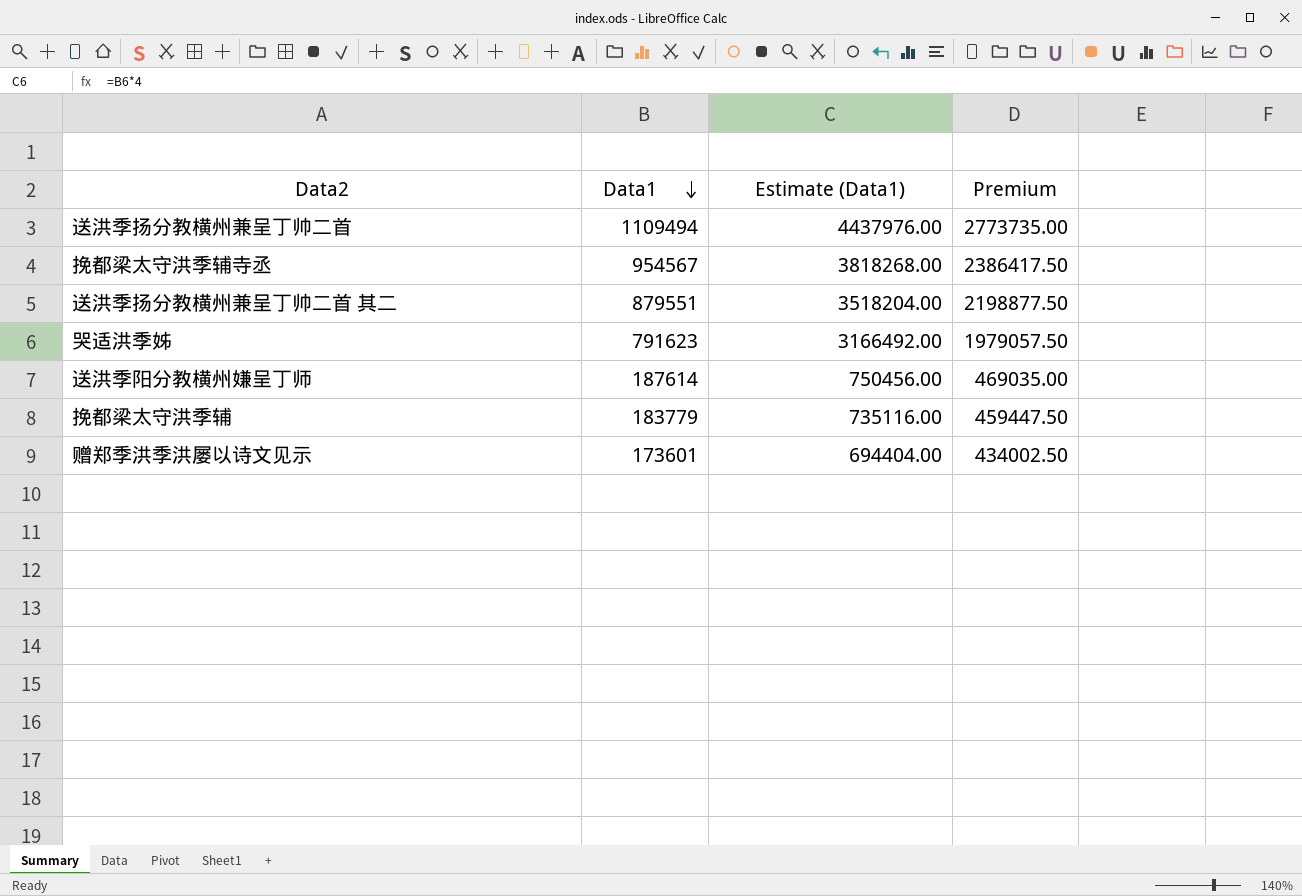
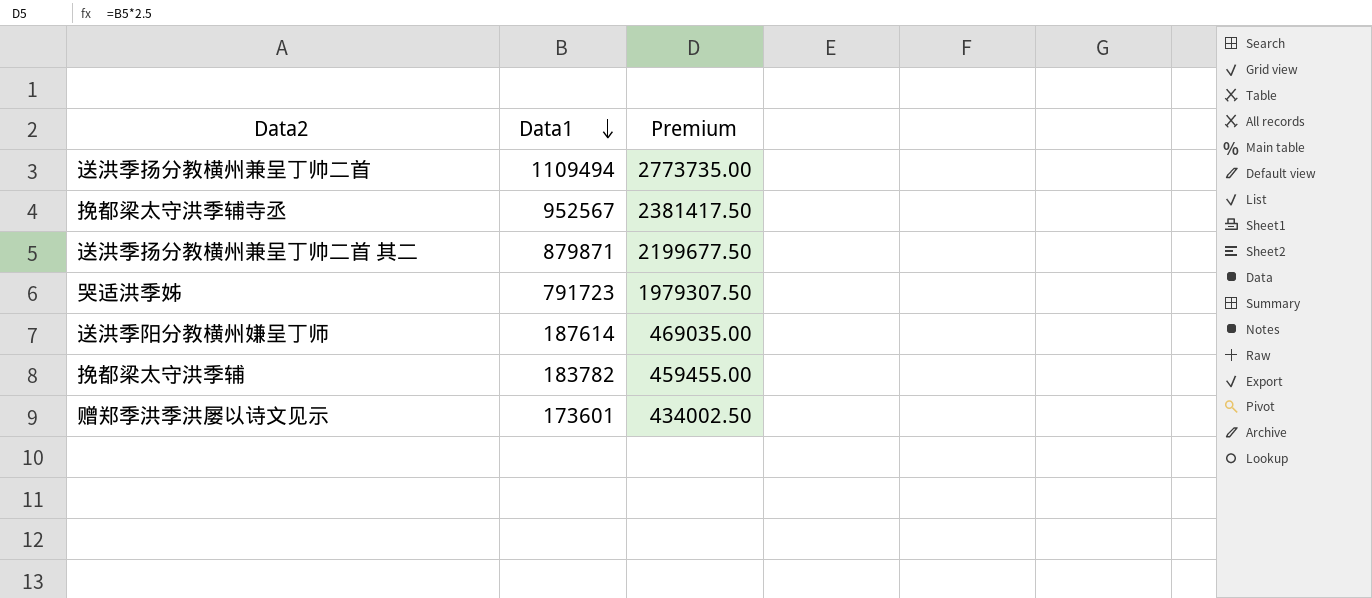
column Estimate (Data1) | formula: [Data1] * 4 -> none
挽都梁太守洪季辅寺丞 | Data1: 954567 -> 952567
挽都梁太守洪季辅寺丞 | Premium: 2386417.50 -> 2381417.50
送洪季扬分教横州兼呈丁帅二首 其二 | Data1: 879551 -> 879871
送洪季扬分教横州兼呈丁帅二首 其二 | Premium: 2198877.50 -> 2199677.50
哭适洪季姊 | Data1: 791623 -> 791723
哭适洪季姊 | Premium: 1979057.50 -> 1979307.50
挽都梁太守洪季辅 | Data1: 183779 -> 183782
挽都梁太守洪季辅 | Premium: 459447.50 -> 459455.00

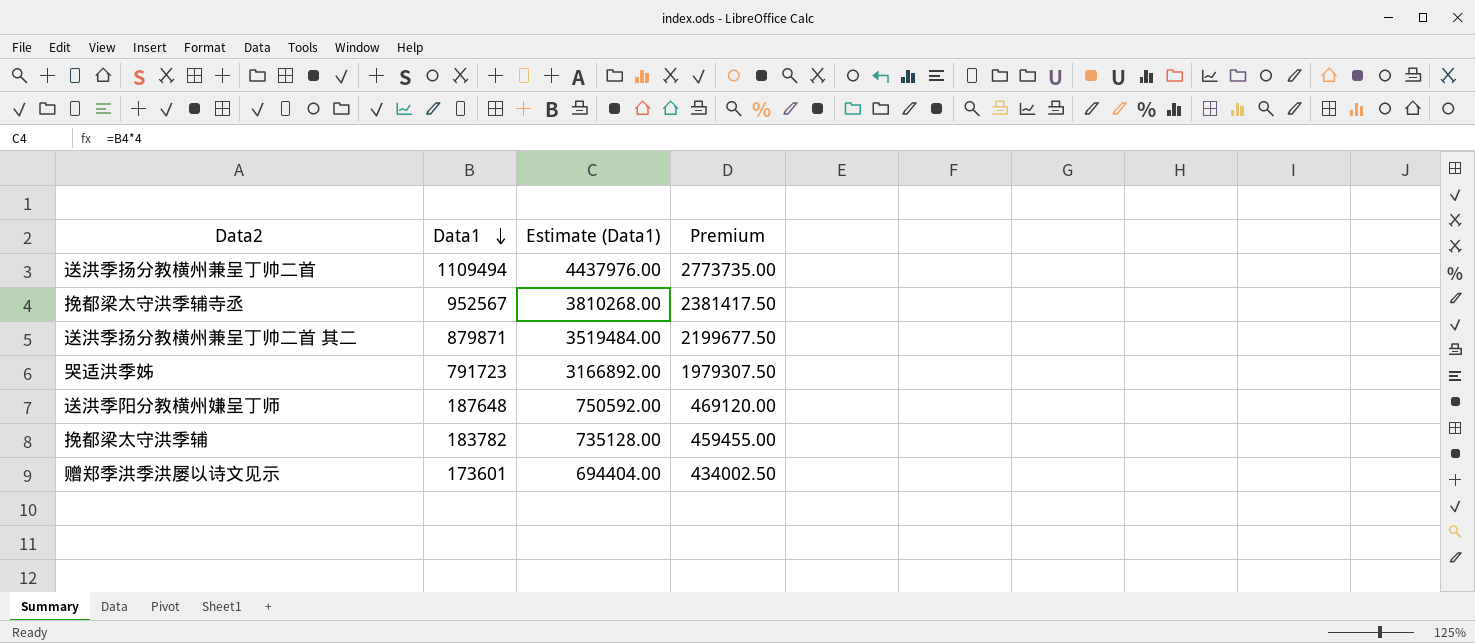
column Estimate (Data1) | formula: none -> [Data1] * 4
送洪季阳分教横州嫌呈丁师 | Data1: 187614 -> 187648
送洪季阳分教横州嫌呈丁师 | Premium: 469035.00 -> 469120.00

